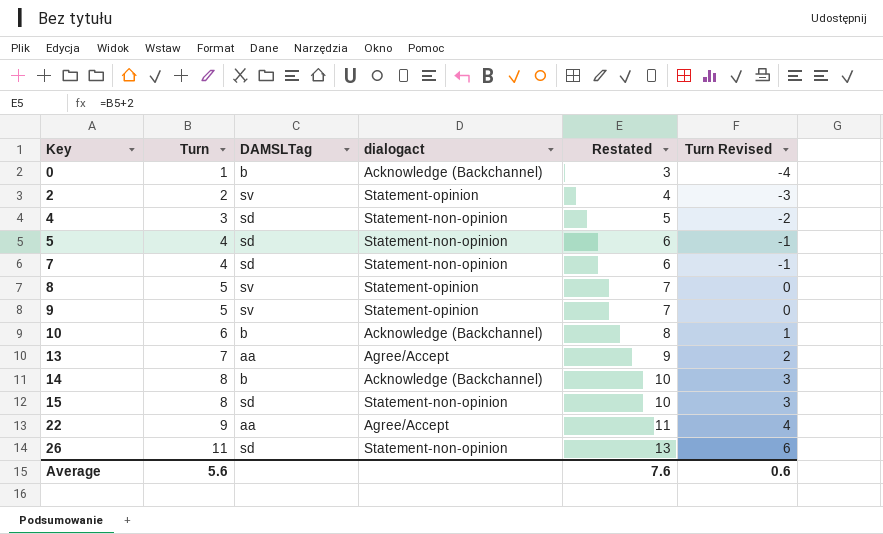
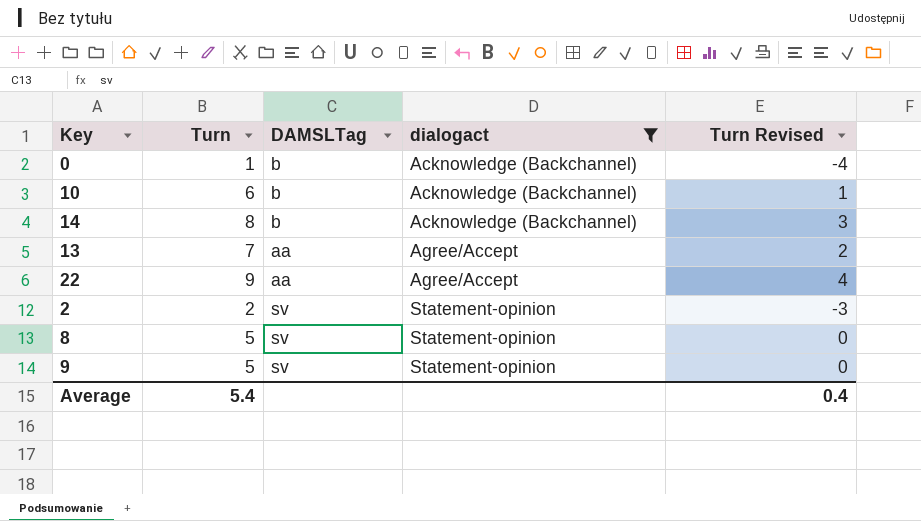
filter: none -> dialogact != Statement-non-opinion
row order: Key ascending -> dialogact ascending
column Restated | formula: [Turn] + 2 -> none
Average | Turn: 5.6 -> 5.4
Average | Turn Revised: 0.6 -> 0.4

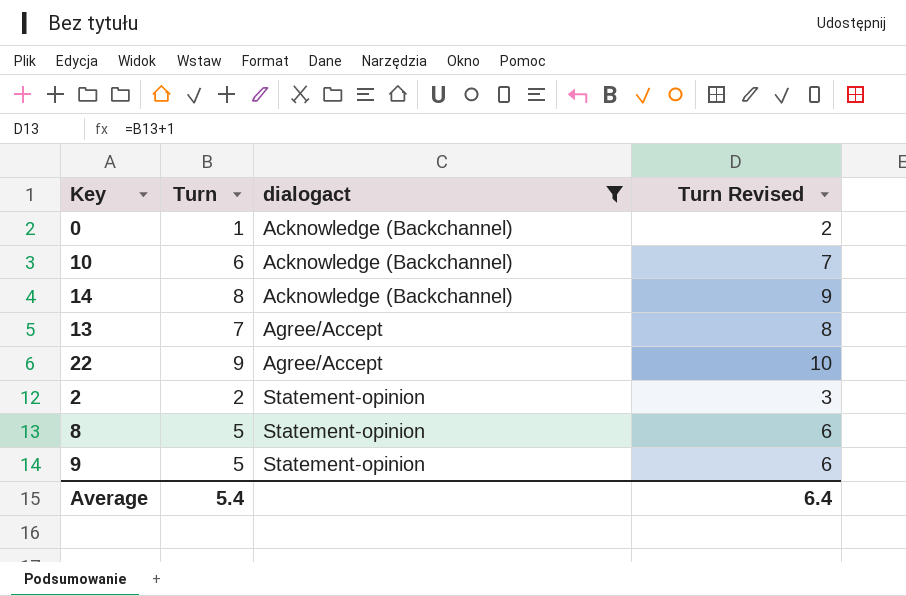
column DAMSLTag | position: 3 -> none
column Turn Revised | formula: [Turn] - 5 -> [Turn] + 1
Average | Turn Revised: 0.4 -> 6.4

